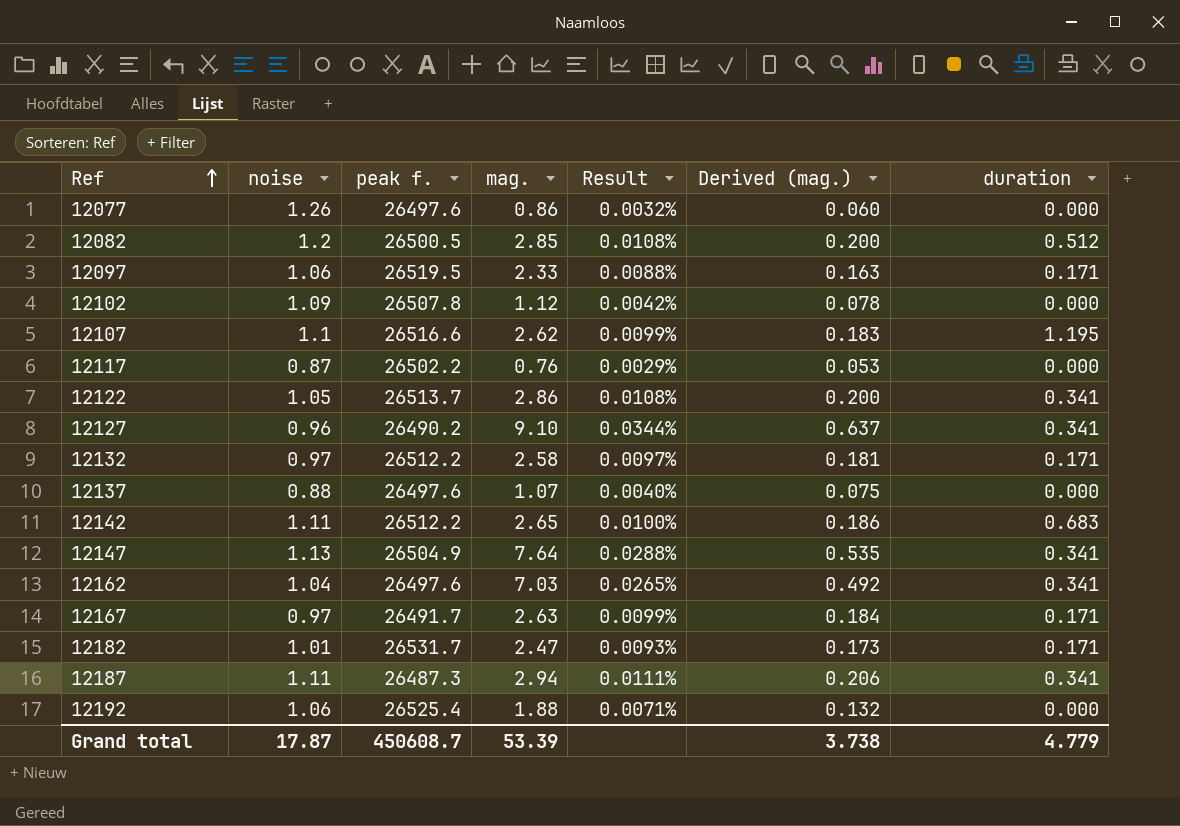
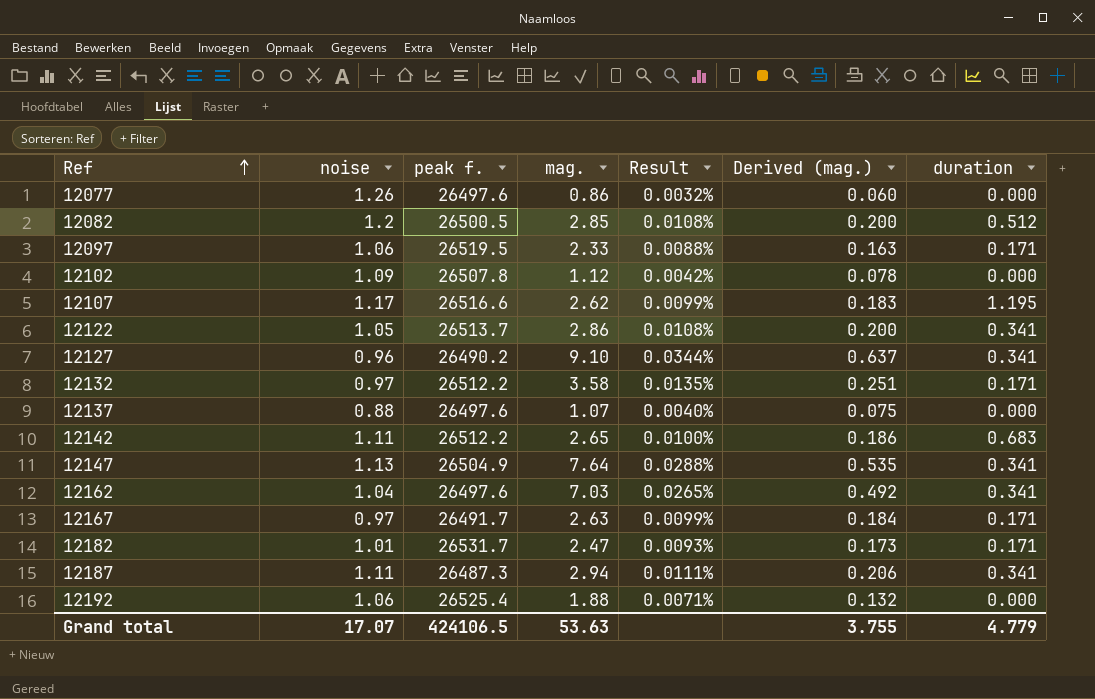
row 12117: 0.87 | 26502.2 | 0.76 | 0.0029% | 0.053 | 0.000 -> none
12107 | noise: 1.1 -> 1.17
12132 | mag.: 2.58 -> 3.58
12132 | Result: 0.0097% -> 0.0135%
12132 | Derived (mag.): 0.181 -> 0.251
Grand total | noise: 17.87 -> 17.07
Grand total | peak f.: 450608.7 -> 424106.5
Grand total | mag.: 53.39 -> 53.63
Grand total | Derived (mag.): 3.738 -> 3.755

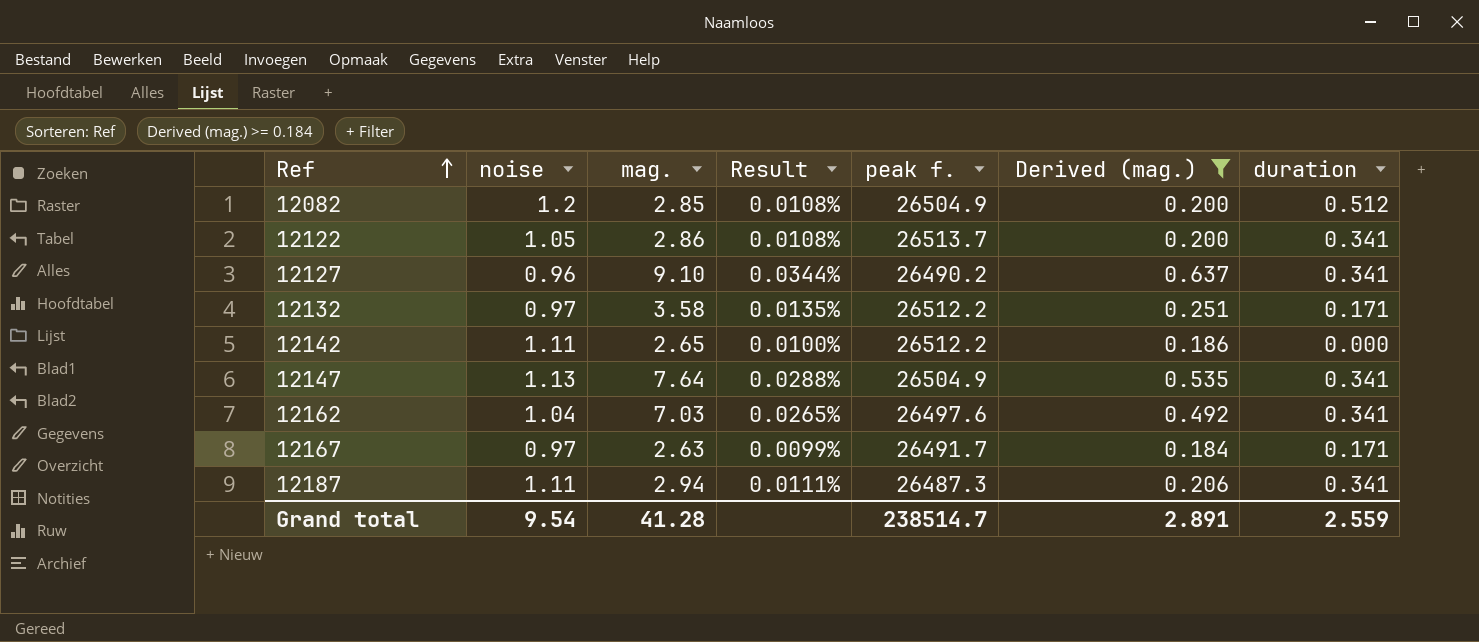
filter: none -> Derived (mag.) >= 0.184
column peak f. | position: 3 -> 5
12082 | peak f.: 26500.5 -> 26504.9
12142 | duration: 0.683 -> 0.000
Grand total | noise: 17.07 -> 9.54
Grand total | mag.: 53.63 -> 41.28
Grand total | peak f.: 424106.5 -> 238514.7
Grand total | Derived (mag.): 3.755 -> 2.891
Grand total | duration: 4.779 -> 2.559

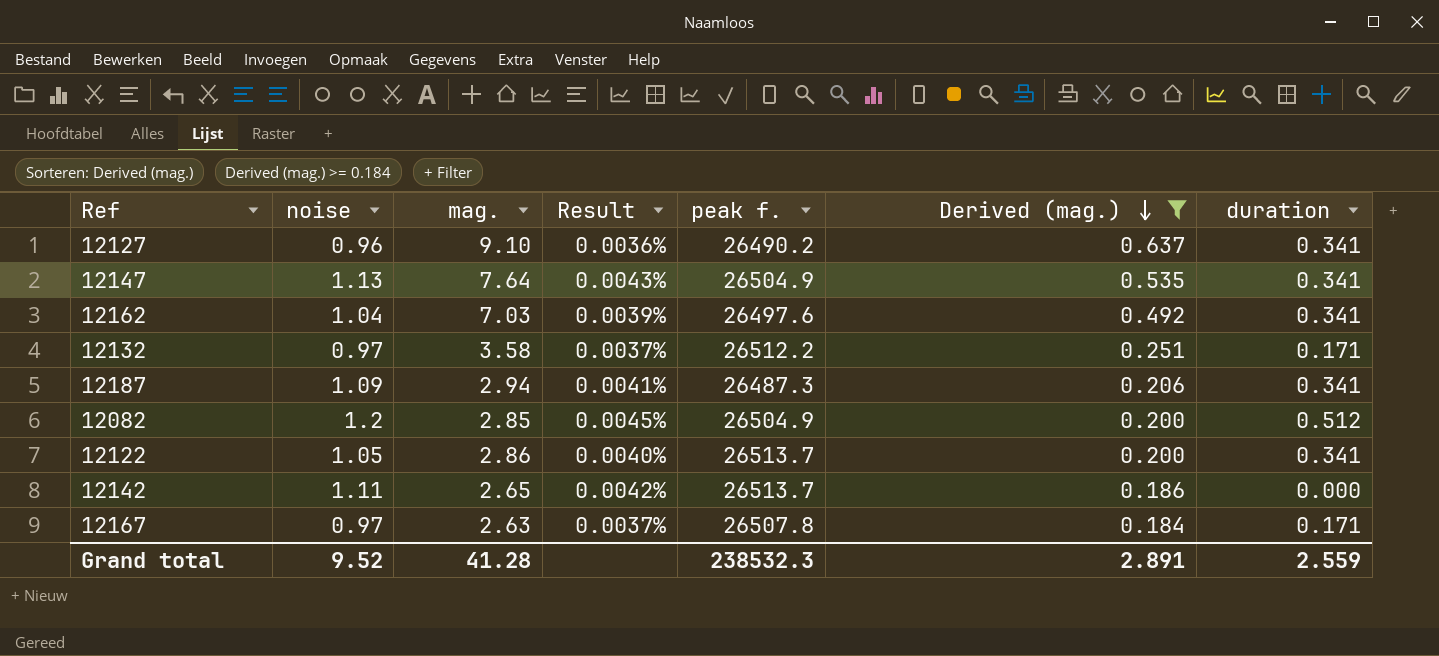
row order: Ref ascending -> Derived (mag.) descending
column Result | formula: [mag.] / [peak f.] -> [noise] / [peak f.]
12187 | noise: 1.11 -> 1.09
12142 | peak f.: 26512.2 -> 26513.7
12167 | peak f.: 26491.7 -> 26507.8
Grand total | noise: 9.54 -> 9.52
Grand total | peak f.: 238514.7 -> 238532.3

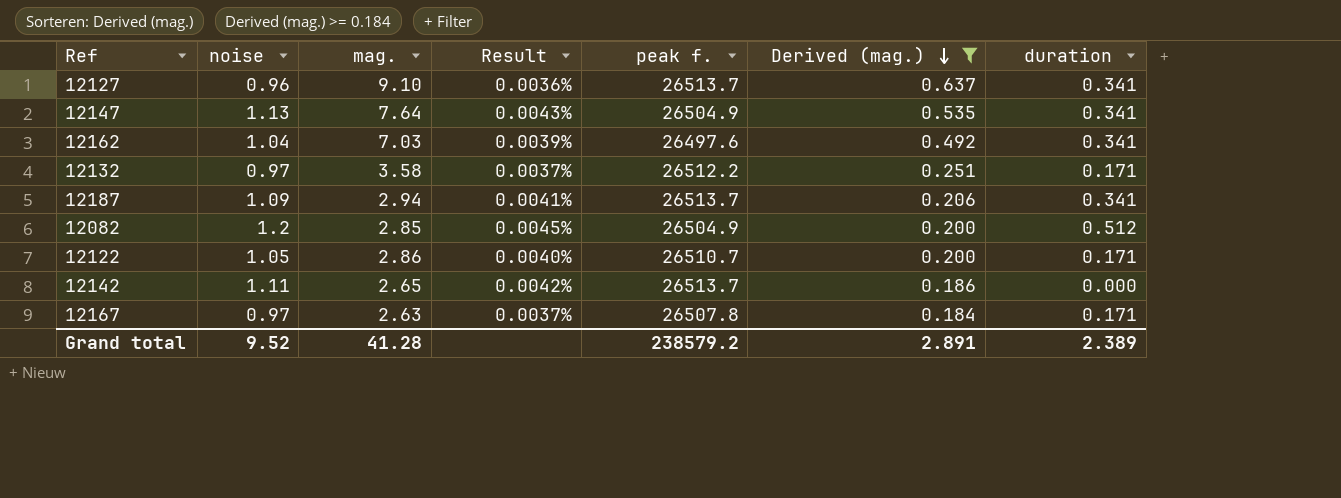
12127 | peak f.: 26490.2 -> 26513.7
12187 | peak f.: 26487.3 -> 26513.7
12122 | peak f.: 26513.7 -> 26510.7
12122 | duration: 0.341 -> 0.171
Grand total | peak f.: 238532.3 -> 238579.2
Grand total | duration: 2.559 -> 2.389

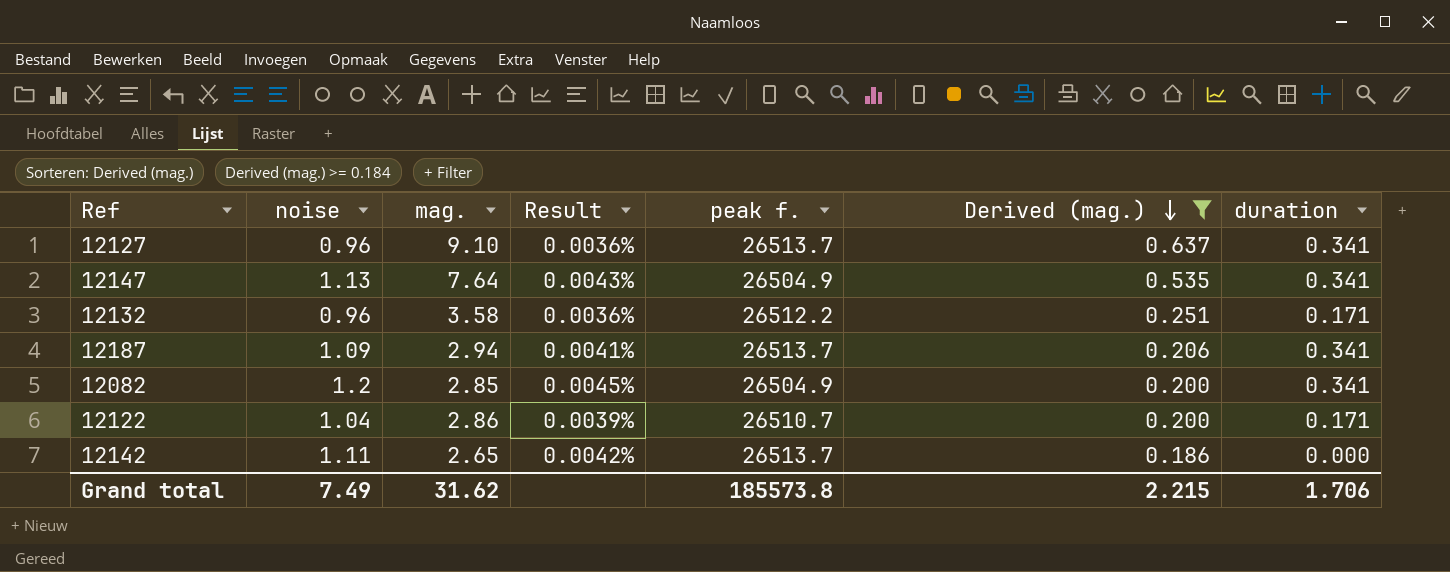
row 12162: 1.04 | 7.03 | 0.0039% | 26497.6 | 0.492 | 0.341 -> none
row 12167: 0.97 | 2.63 | 0.0037% | 26507.8 | 0.184 | 0.171 -> none
12132 | noise: 0.97 -> 0.96
12132 | Result: 0.0037% -> 0.0036%
12082 | duration: 0.512 -> 0.341
12122 | noise: 1.05 -> 1.04
12122 | Result: 0.0040% -> 0.0039%
Grand total | noise: 9.52 -> 7.49
Grand total | mag.: 41.28 -> 31.62
Grand total | peak f.: 238579.2 -> 185573.8
Grand total | Derived (mag.): 2.891 -> 2.215
Grand total | duration: 2.389 -> 1.706

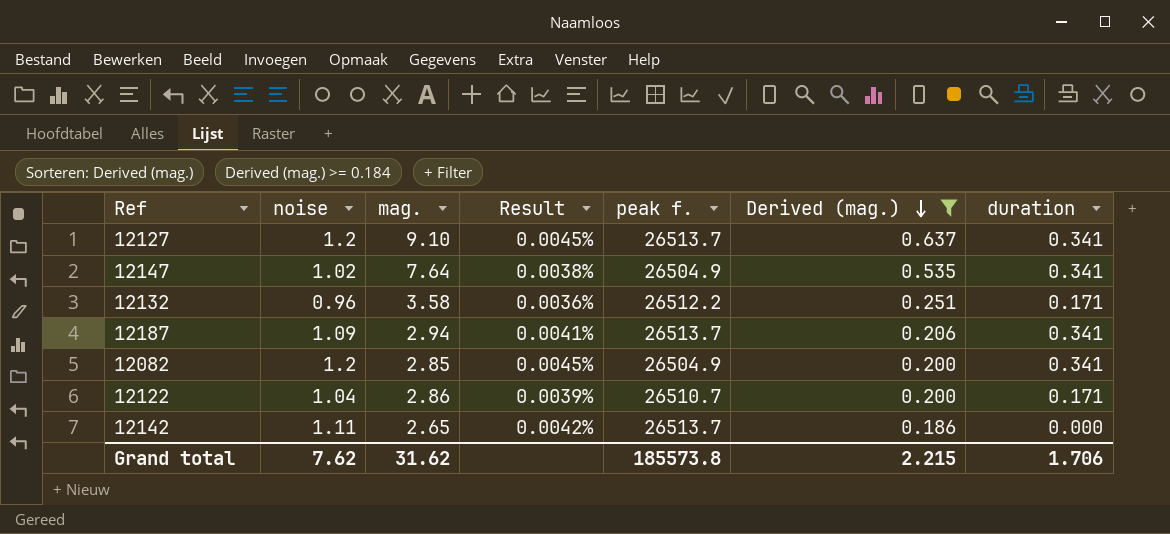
12127 | noise: 0.96 -> 1.2
12127 | Result: 0.0036% -> 0.0045%
12147 | noise: 1.13 -> 1.02
12147 | Result: 0.0043% -> 0.0038%
Grand total | noise: 7.49 -> 7.62

